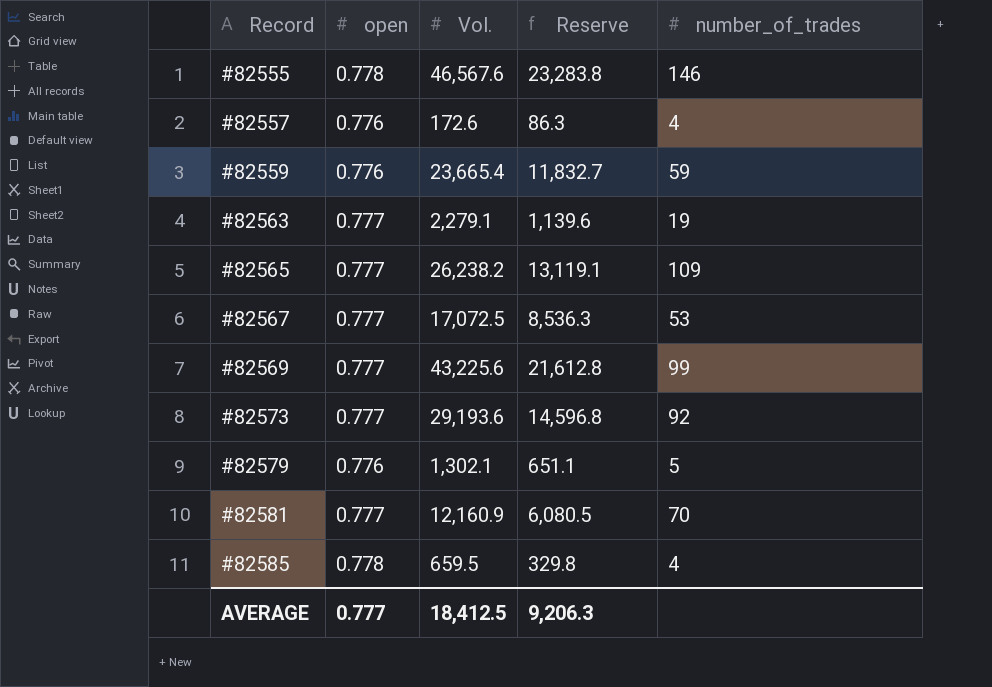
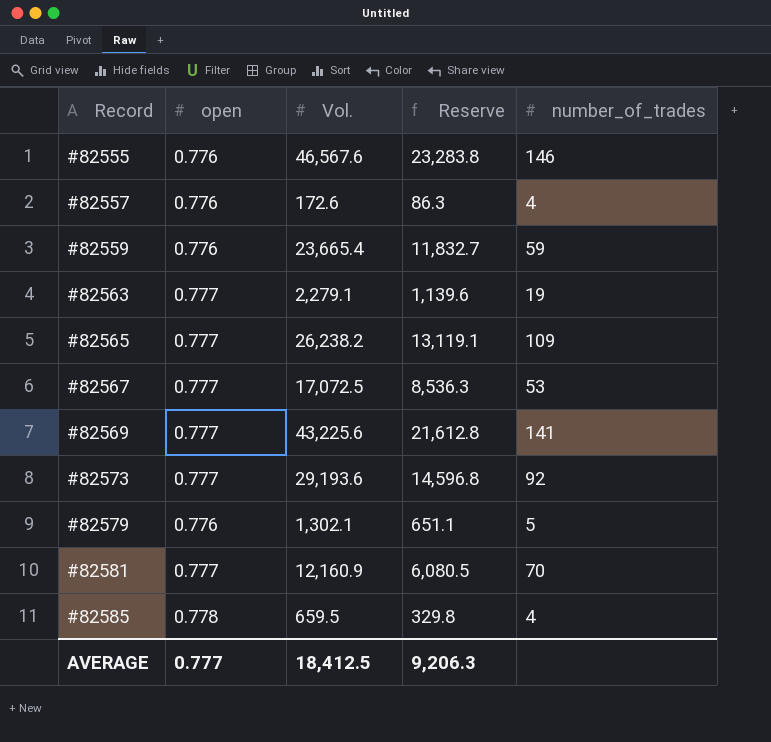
#82555 | open: 0.778 -> 0.776
#82569 | number_of_trades: 99 -> 141

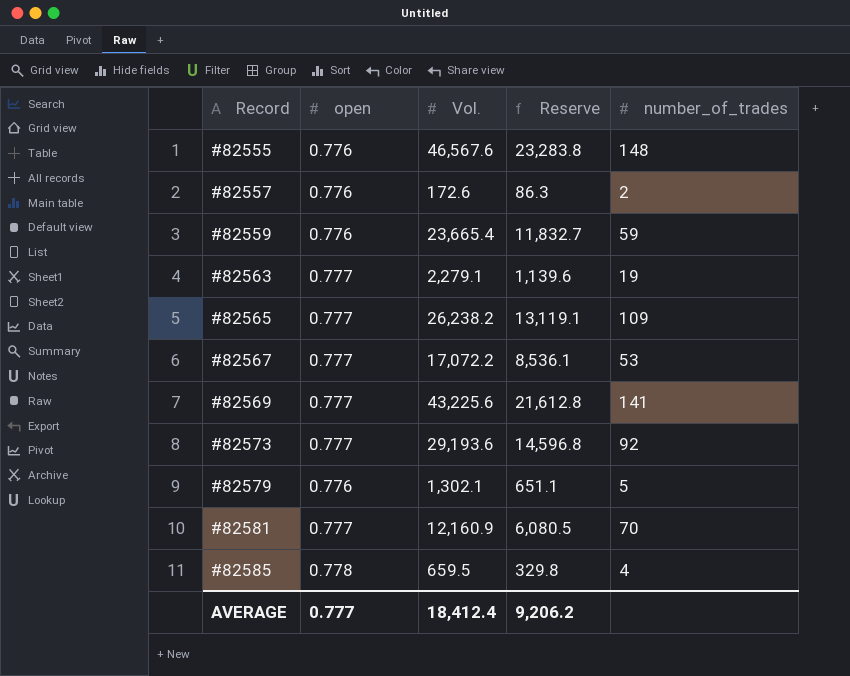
#82555 | number_of_trades: 146 -> 148
#82557 | number_of_trades: 4 -> 2
#82567 | Vol.: 17,072.5 -> 17,072.2
#82567 | Reserve: 8,536.3 -> 8,536.1
AVERAGE | Vol.: 18,412.5 -> 18,412.4
AVERAGE | Reserve: 9,206.3 -> 9,206.2

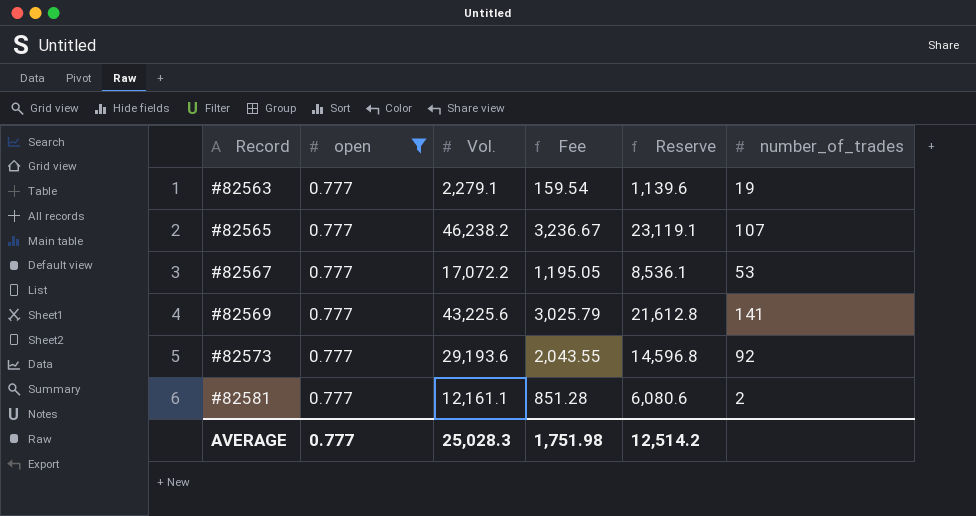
filter: none -> open = 0.777
column Fee | formula: none -> [Vol.] * 0.07
#82565 | Vol.: 26,238.2 -> 46,238.2
#82565 | Reserve: 13,119.1 -> 23,119.1
#82565 | number_of_trades: 109 -> 107
#82581 | Vol.: 12,160.9 -> 12,161.1
#82581 | Reserve: 6,080.5 -> 6,080.6
#82581 | number_of_trades: 70 -> 2
AVERAGE | Vol.: 18,412.4 -> 25,028.3
AVERAGE | Reserve: 9,206.2 -> 12,514.2

